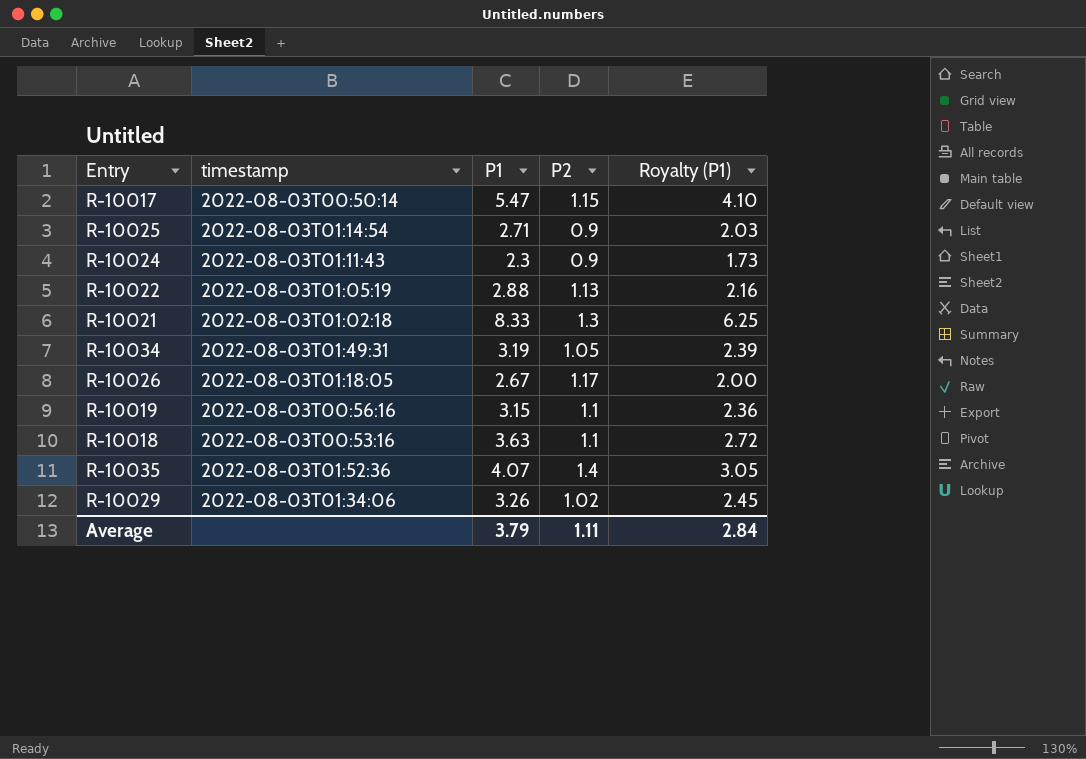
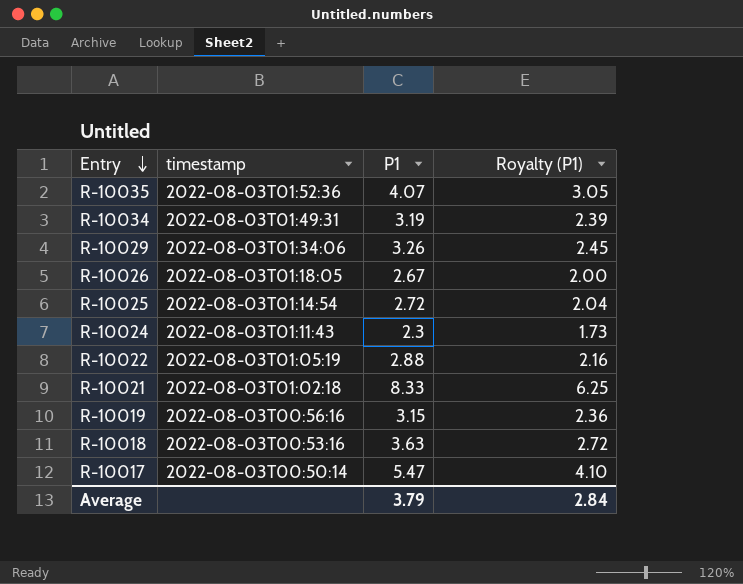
row order: none -> Entry descending
column P2 | position: 4 -> none
R-10025 | P1: 2.71 -> 2.72
R-10025 | Royalty (P1): 2.03 -> 2.04

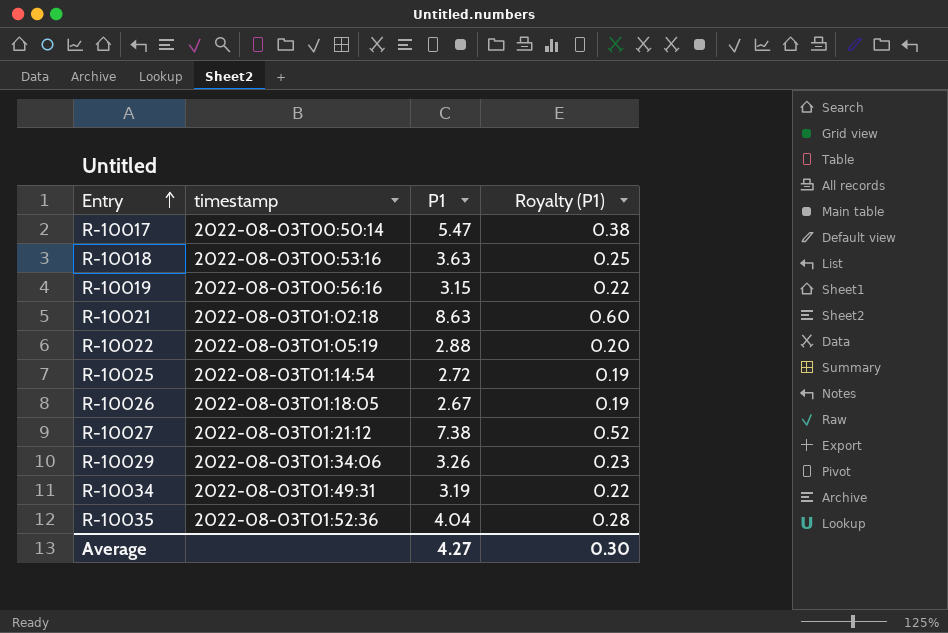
row order: Entry descending -> Entry ascending
column Royalty (P1) | formula: [P1] * 0.75 -> [P1] * 0.07
row R-10024: 2022-08-03T01:11:43 | 2.3 | 1.73 -> none
R-10021 | P1: 8.33 -> 8.63
row R-10027: none -> 2022-08-03T01:21:12 | 7.38 | 0.52
R-10035 | P1: 4.07 -> 4.04
Average | P1: 3.79 -> 4.27
Average | Royalty (P1): 2.84 -> 0.30

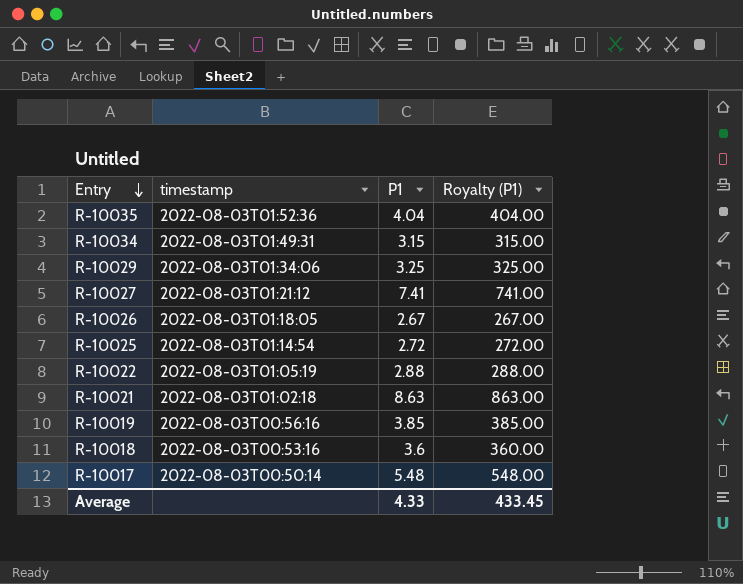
row order: Entry ascending -> Entry descending
column Royalty (P1) | formula: [P1] * 0.07 -> [P1] * 100
R-10034 | P1: 3.19 -> 3.15
R-10029 | P1: 3.26 -> 3.25
R-10027 | P1: 7.38 -> 7.41
R-10019 | P1: 3.15 -> 3.85
R-10018 | P1: 3.63 -> 3.6
R-10017 | P1: 5.47 -> 5.48
Average | P1: 4.27 -> 4.33
Average | Royalty (P1): 0.30 -> 433.45

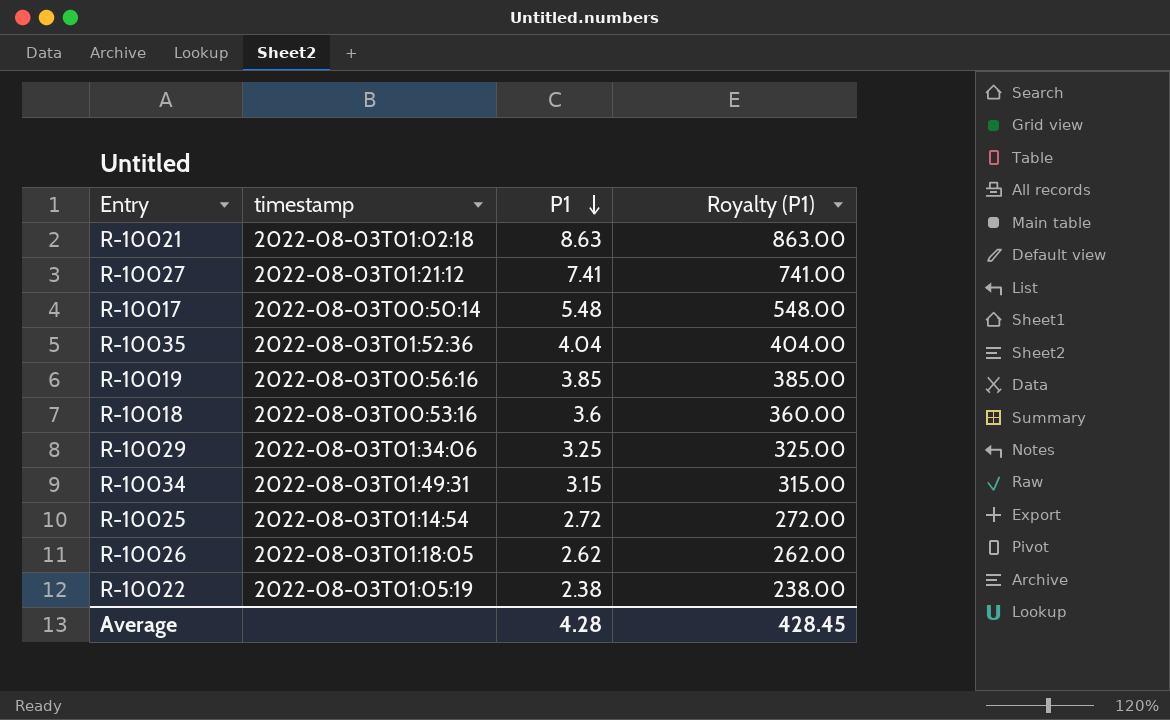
row order: Entry descending -> P1 descending
R-10026 | P1: 2.67 -> 2.62
R-10026 | Royalty (P1): 267.00 -> 262.00
R-10022 | P1: 2.88 -> 2.38
R-10022 | Royalty (P1): 288.00 -> 238.00
Average | P1: 4.33 -> 4.28
Average | Royalty (P1): 433.45 -> 428.45

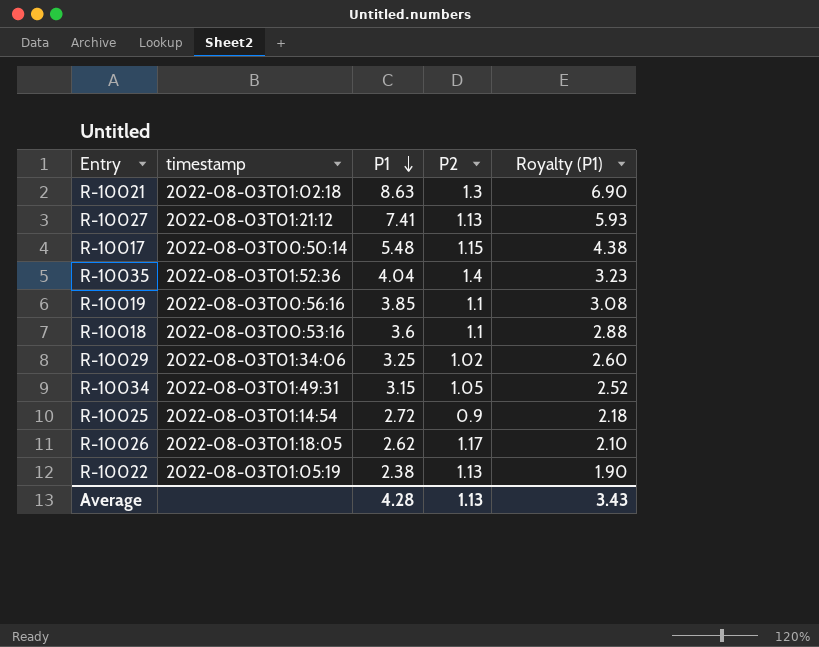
column P2 | position: none -> 4
column Royalty (P1) | formula: [P1] * 100 -> [P1] * 0.8
Average | Royalty (P1): 428.45 -> 3.43

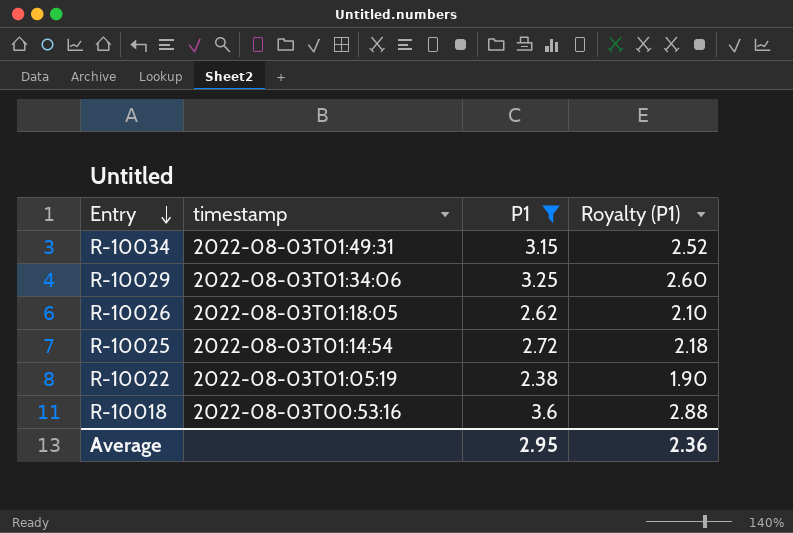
filter: none -> P1 <= 3.6
row order: P1 descending -> Entry descending
column P2 | position: 4 -> none
Average | P1: 4.28 -> 2.95
Average | Royalty (P1): 3.43 -> 2.36

